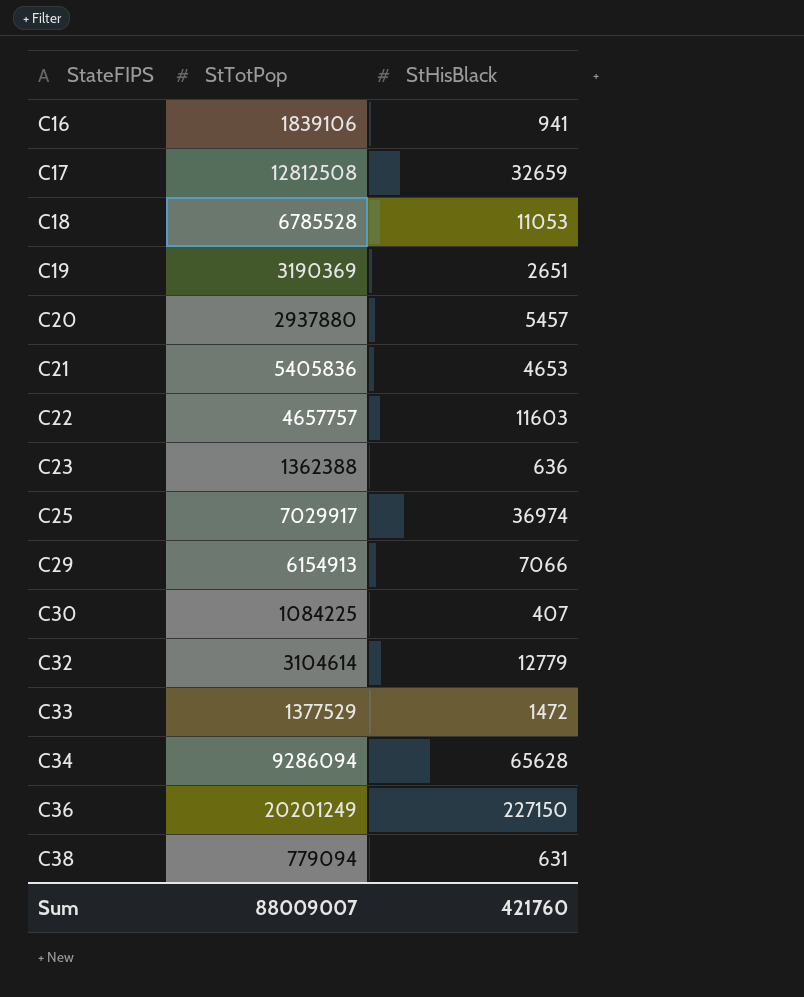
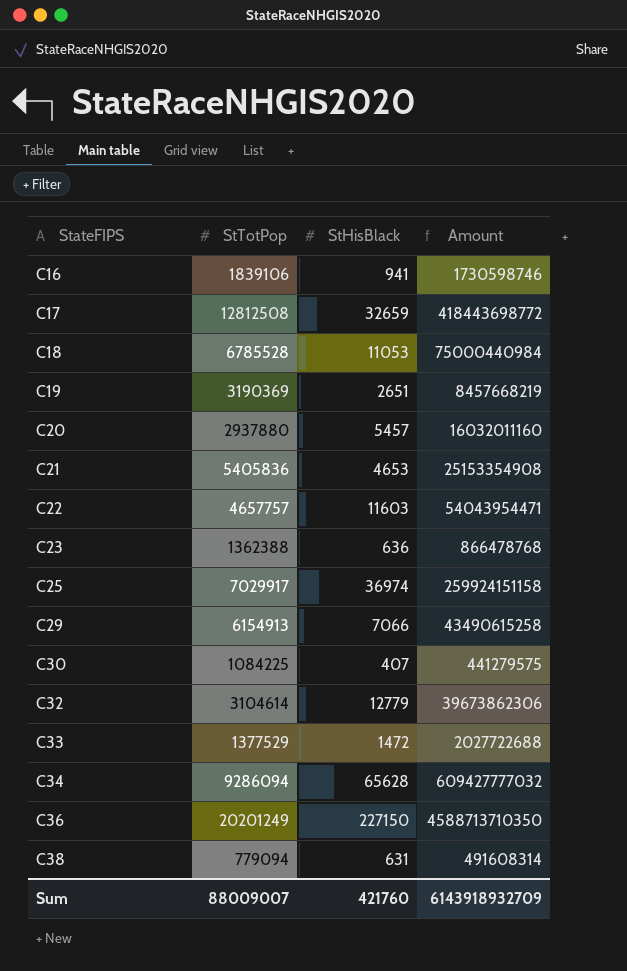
column Amount | formula: none -> [StTotPop] * [StHisBlack]

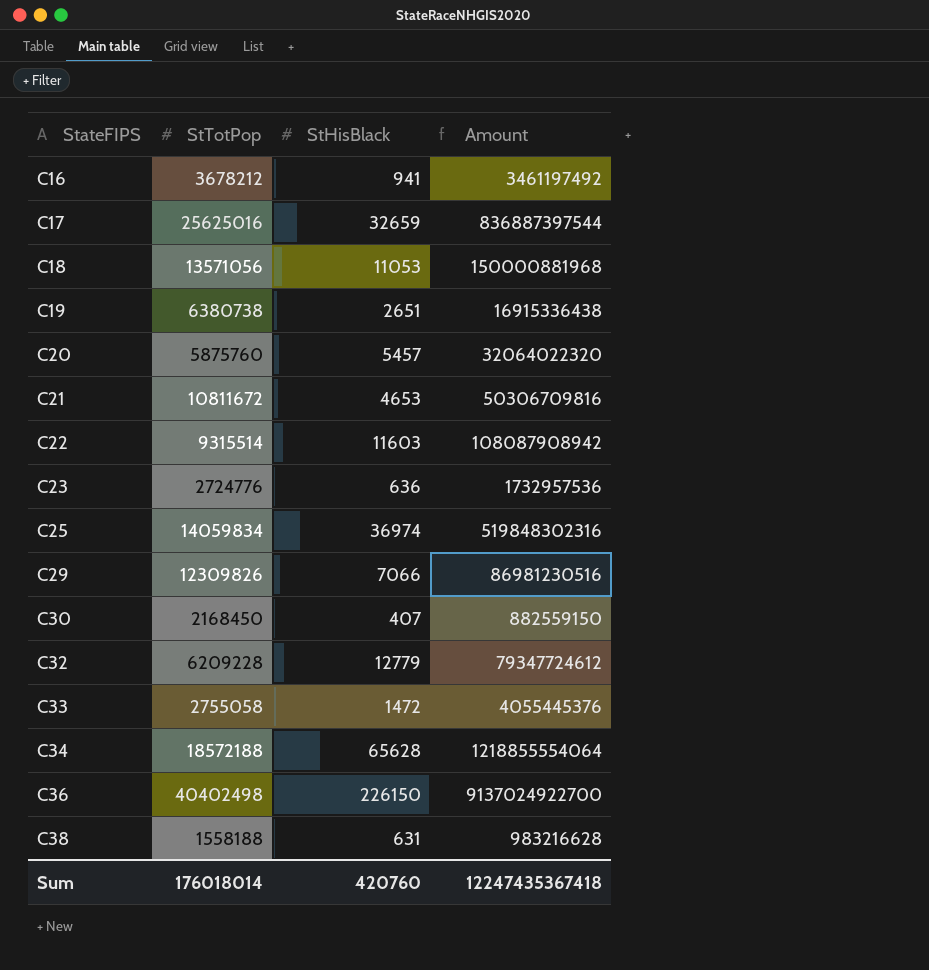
C16 | StTotPop: 1839106 -> 3678212
C16 | Amount: 1730598746 -> 3461197492
C17 | StTotPop: 12812508 -> 25625016
C17 | Amount: 418443698772 -> 836887397544
C18 | StTotPop: 6785528 -> 13571056
C18 | Amount: 75000440984 -> 150000881968
C19 | StTotPop: 3190369 -> 6380738
C19 | Amount: 8457668219 -> 16915336438
C20 | StTotPop: 2937880 -> 5875760
C20 | Amount: 16032011160 -> 32064022320
C21 | StTotPop: 5405836 -> 10811672
C21 | Amount: 25153354908 -> 50306709816
C22 | StTotPop: 4657757 -> 9315514
C22 | Amount: 54043954471 -> 108087908942
C23 | StTotPop: 1362388 -> 2724776
C23 | Amount: 866478768 -> 1732957536
C25 | StTotPop: 7029917 -> 14059834
C25 | Amount: 259924151158 -> 519848302316
C29 | StTotPop: 6154913 -> 12309826
C29 | Amount: 43490615258 -> 86981230516
C30 | StTotPop: 1084225 -> 2168450
C30 | Amount: 441279575 -> 882559150
C32 | StTotPop: 3104614 -> 6209228
C32 | Amount: 39673862306 -> 79347724612
C33 | StTotPop: 1377529 -> 2755058
C33 | Amount: 2027722688 -> 4055445376
C34 | StTotPop: 9286094 -> 18572188
C34 | Amount: 609427777032 -> 1218855554064
C36 | StTotPop: 20201249 -> 40402498
C36 | StHisBlack: 227150 -> 226150
C36 | Amount: 4588713710350 -> 9137024922700
C38 | StTotPop: 779094 -> 1558188
C38 | Amount: 491608314 -> 983216628
Sum | StTotPop: 88009007 -> 176018014
Sum | StHisBlack: 421760 -> 420760
Sum | Amount: 6143918932709 -> 12247435367418

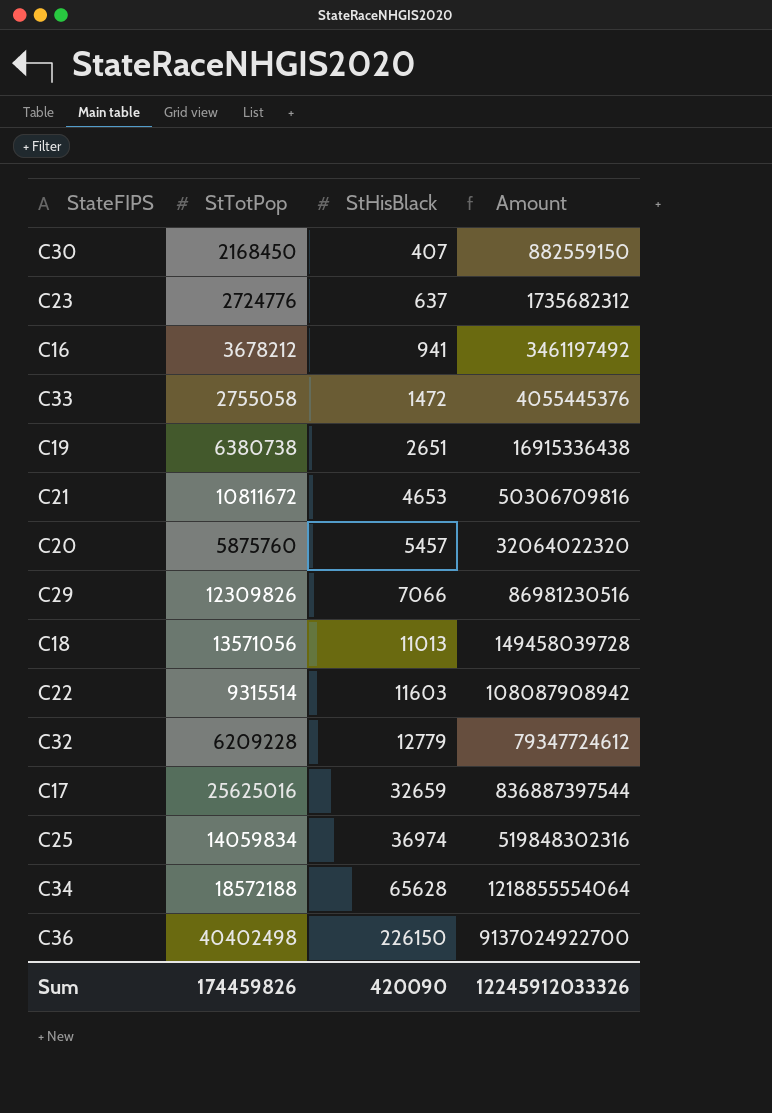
row order: StateFIPS ascending -> StHisBlack ascending
row C38: 1558188 | 631 | 983216628 -> none
C23 | StHisBlack: 636 -> 637
C23 | Amount: 1732957536 -> 1735682312
C18 | StHisBlack: 11053 -> 11013
C18 | Amount: 150000881968 -> 149458039728
Sum | StTotPop: 176018014 -> 174459826
Sum | StHisBlack: 420760 -> 420090
Sum | Amount: 12247435367418 -> 12245912033326

